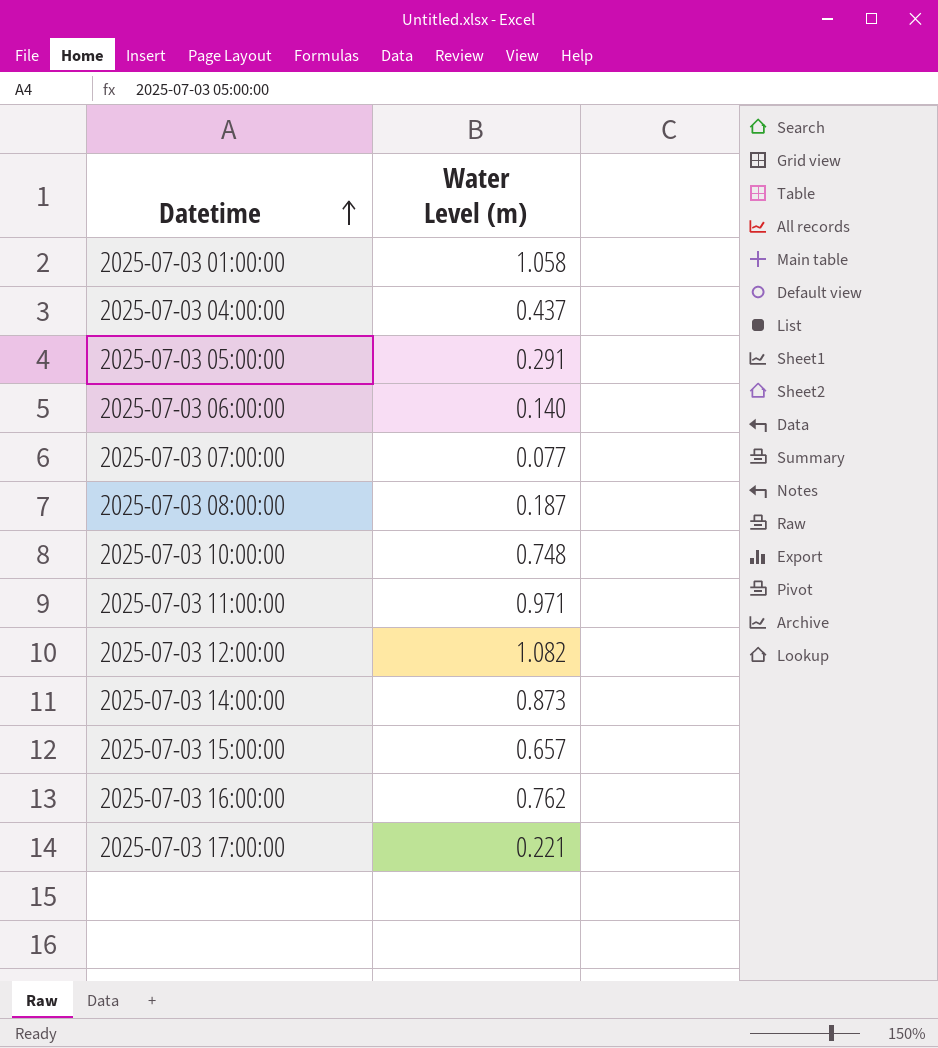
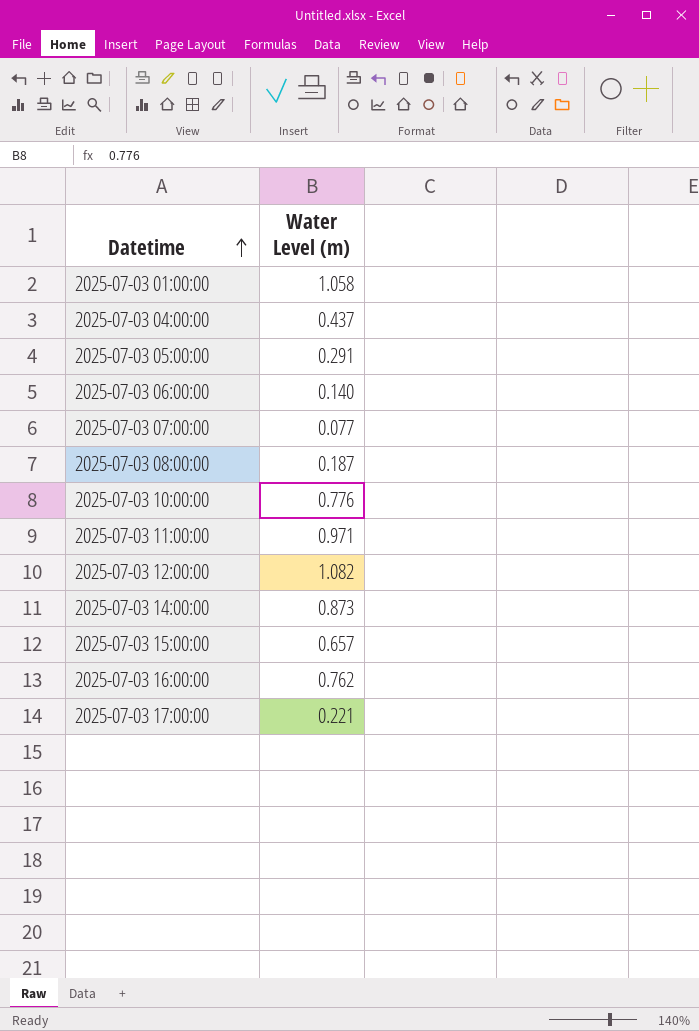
2025-07-03 10:00:00 | Water Level (m): 0.748 -> 0.776

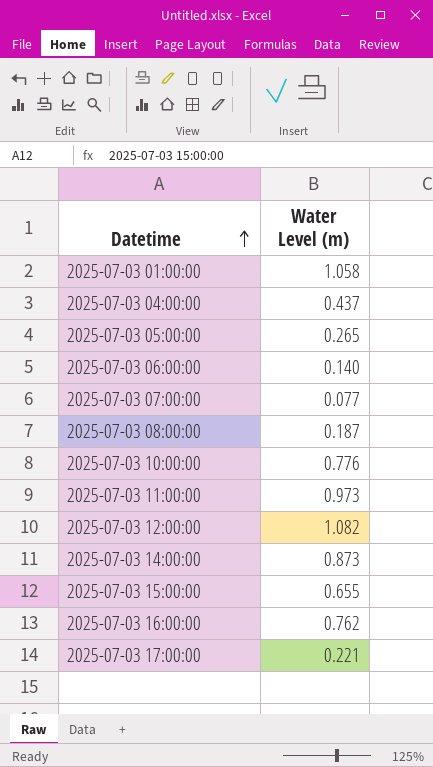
2025-07-03 05:00:00 | Water Level (m): 0.291 -> 0.265
2025-07-03 11:00:00 | Water Level (m): 0.971 -> 0.973
2025-07-03 15:00:00 | Water Level (m): 0.657 -> 0.655

